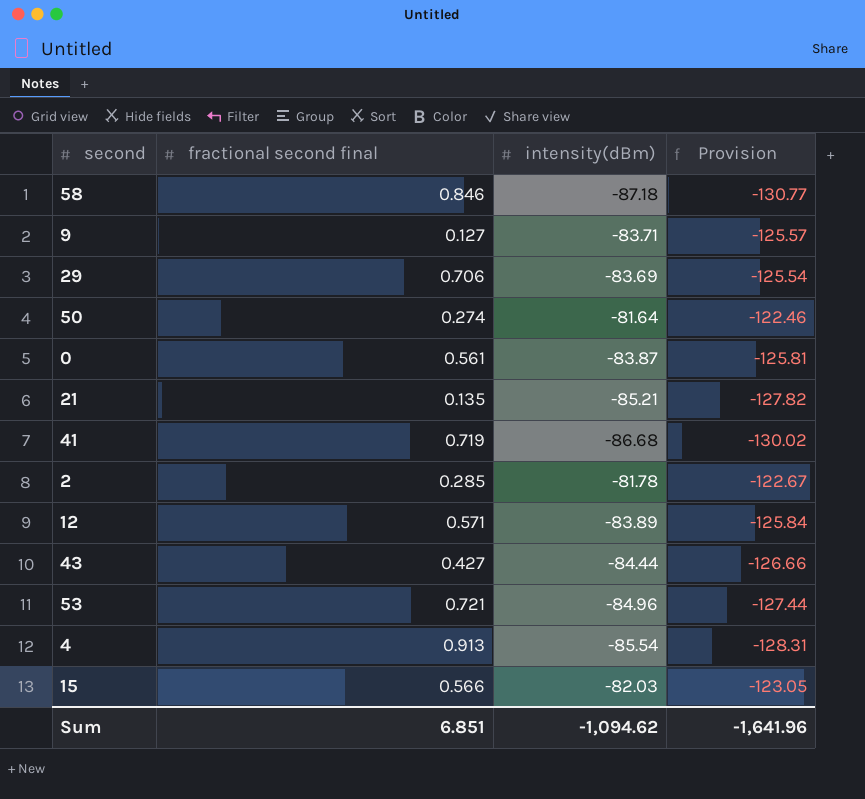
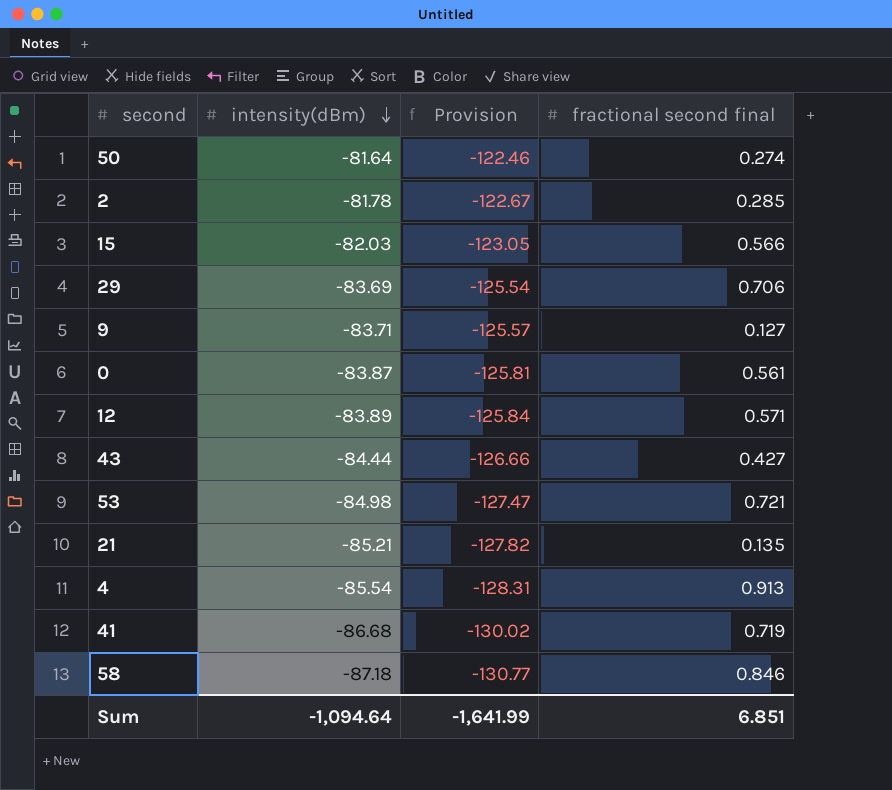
row order: none -> intensity(dBm) descending
column fractional second final | position: 2 -> 4
53 | intensity(dBm): -84.96 -> -84.98
53 | Provision: -127.44 -> -127.47
Sum | intensity(dBm): -1,094.62 -> -1,094.64
Sum | Provision: -1,641.96 -> -1,641.99

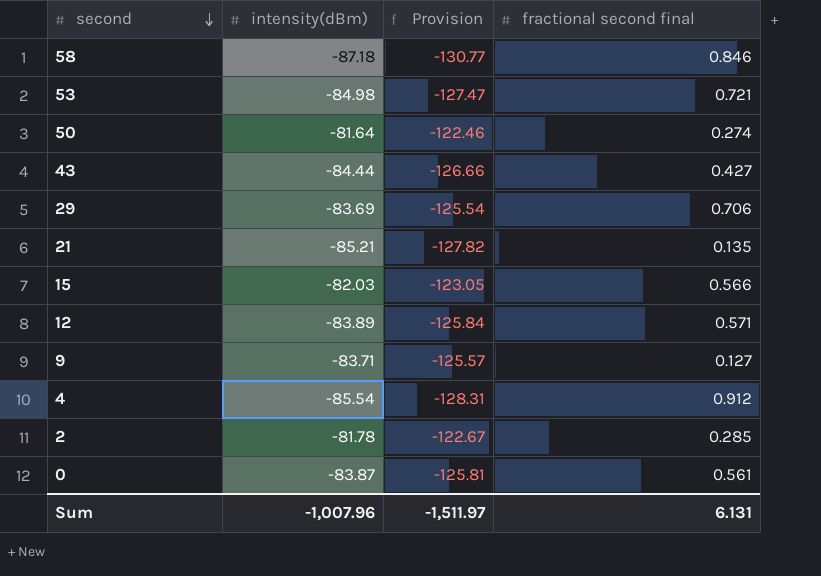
row order: intensity(dBm) descending -> second descending
row 41: -86.68 | -130.02 | 0.719 -> none
4 | fractional second final: 0.913 -> 0.912
Sum | intensity(dBm): -1,094.64 -> -1,007.96
Sum | Provision: -1,641.99 -> -1,511.97
Sum | fractional second final: 6.851 -> 6.131

